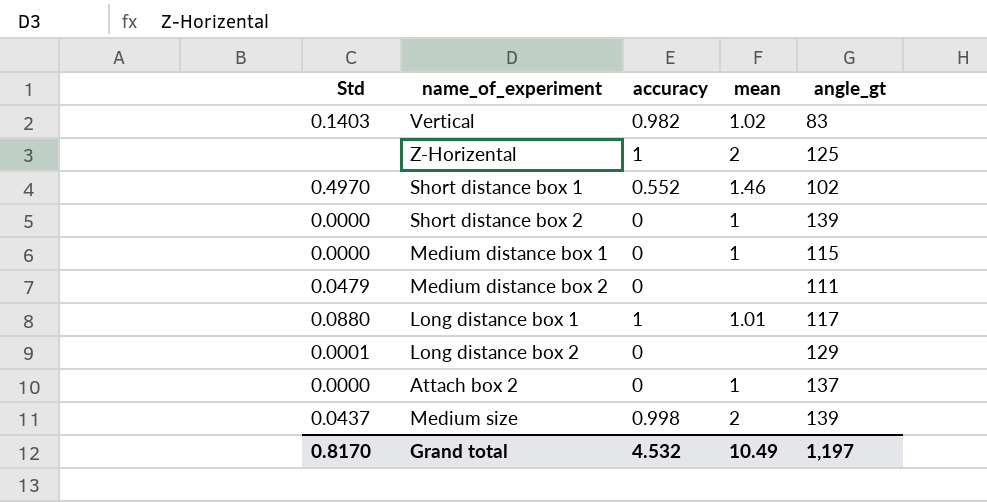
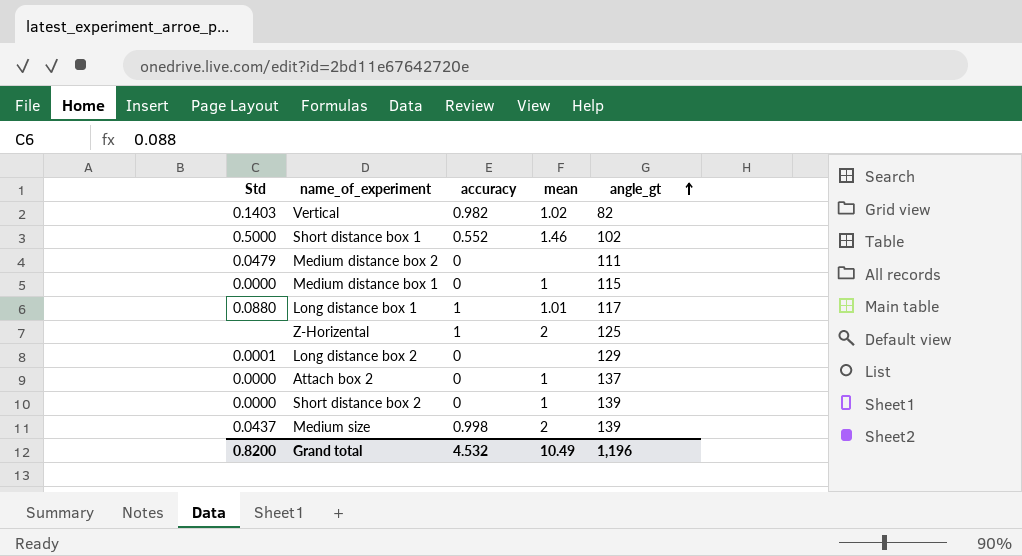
row order: none -> angle_gt ascending
Vertical | angle_gt: 83 -> 82
Short distance box 1 | Std: 0.4970 -> 0.5000
Grand total | Std: 0.8170 -> 0.8200
Grand total | angle_gt: 1,197 -> 1,196

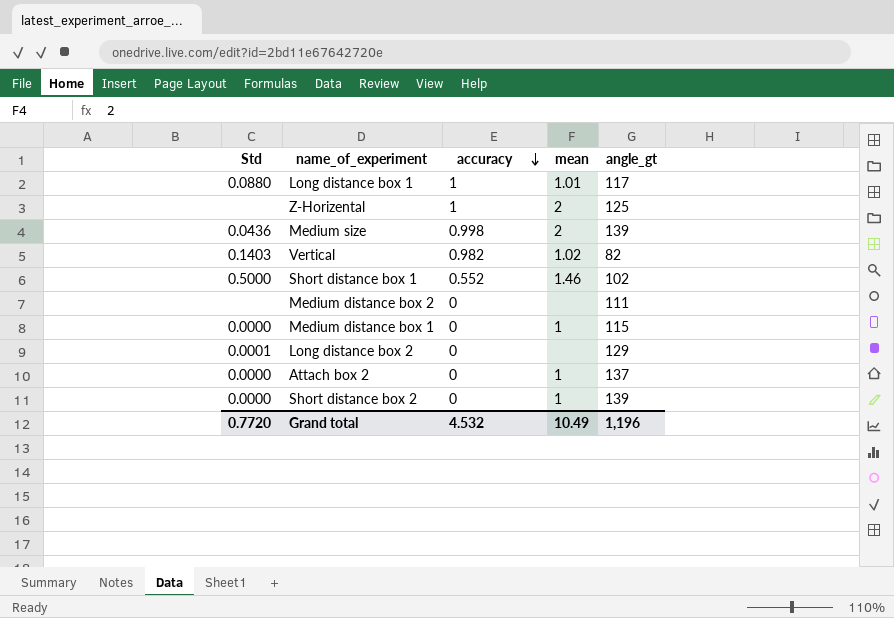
row order: angle_gt ascending -> accuracy descending
Medium size | Std: 0.0437 -> 0.0436
Medium distance box 2 | Std: 0.0479 -> none
Grand total | Std: 0.8200 -> 0.7720

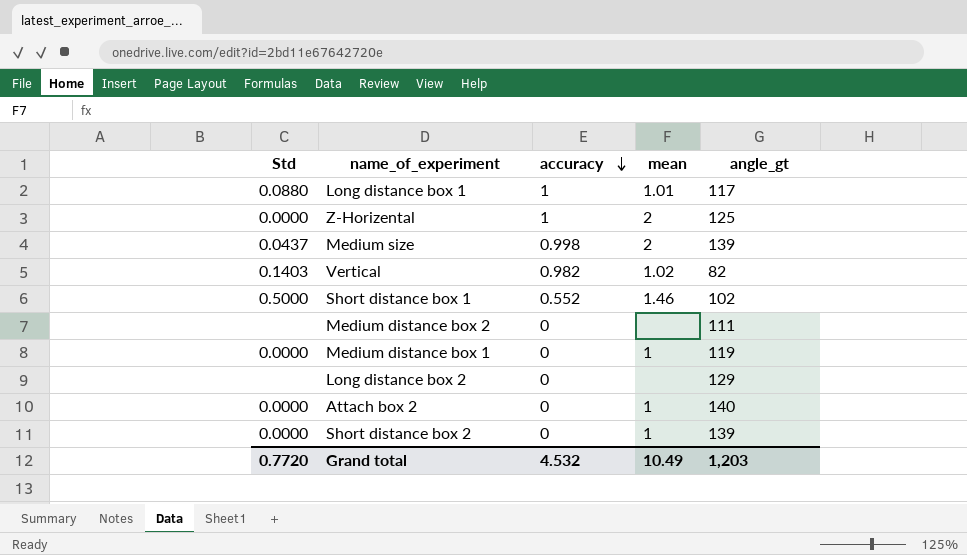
Z-Horizental | Std: none -> 0.0000
Medium size | Std: 0.0436 -> 0.0437
Medium distance box 1 | angle_gt: 115 -> 119
Long distance box 2 | Std: 0.0001 -> none
Attach box 2 | angle_gt: 137 -> 140
Grand total | angle_gt: 1,196 -> 1,203

